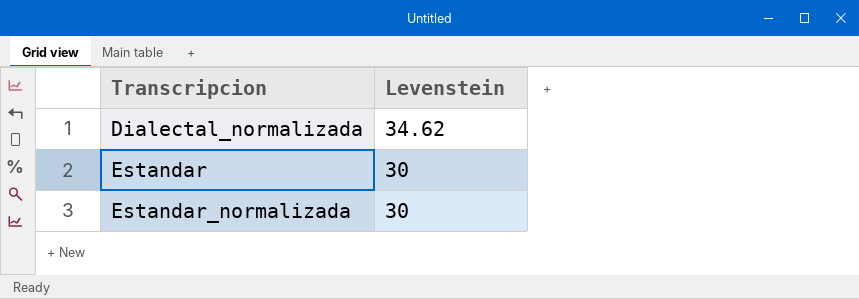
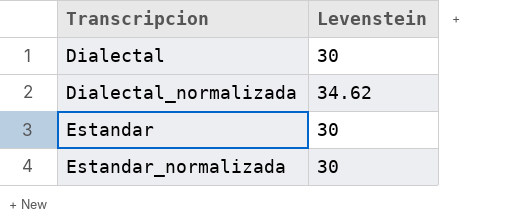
row Dialectal: none -> 30

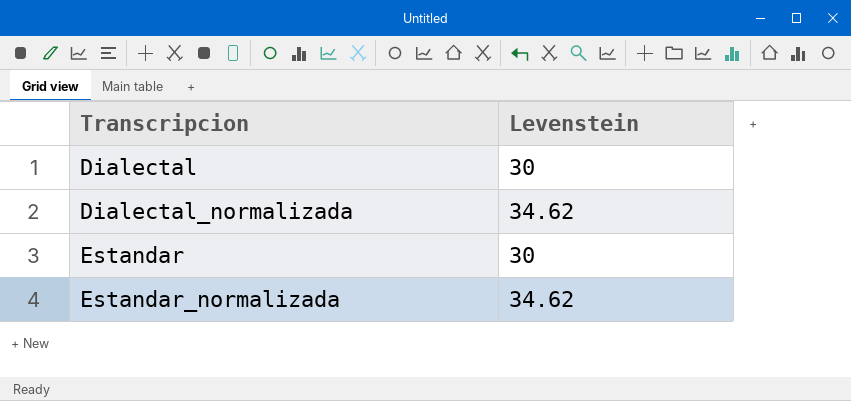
Estandar_normalizada | Levenstein: 30 -> 34.62

